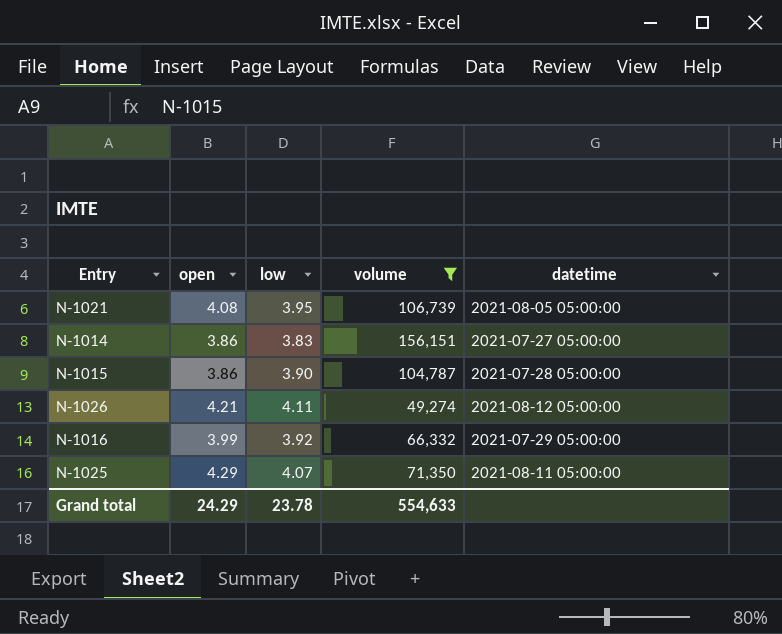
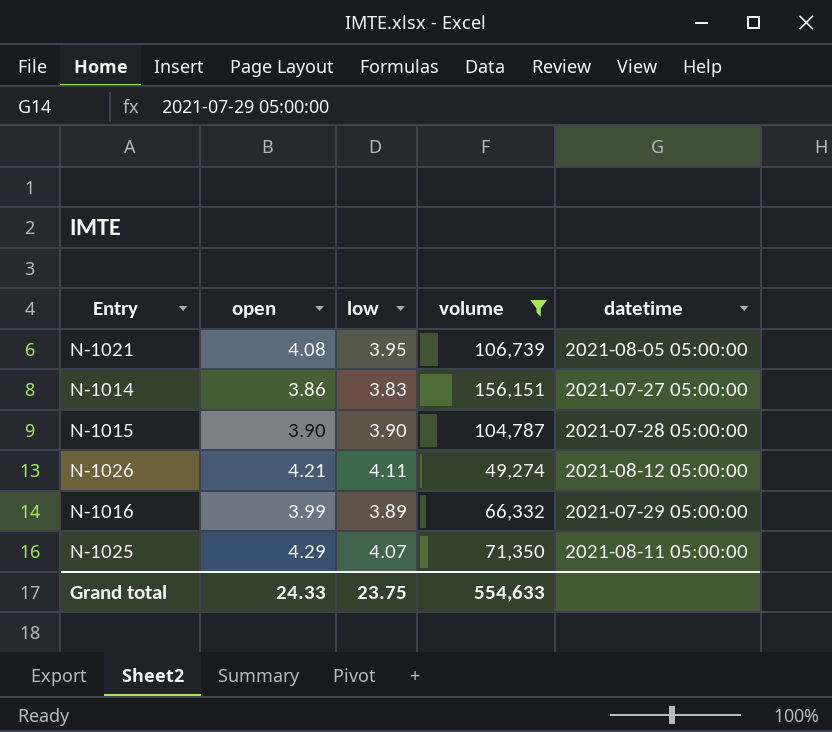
N-1015 | open: 3.86 -> 3.90
N-1016 | low: 3.92 -> 3.89
Grand total | open: 24.29 -> 24.33
Grand total | low: 23.78 -> 23.75

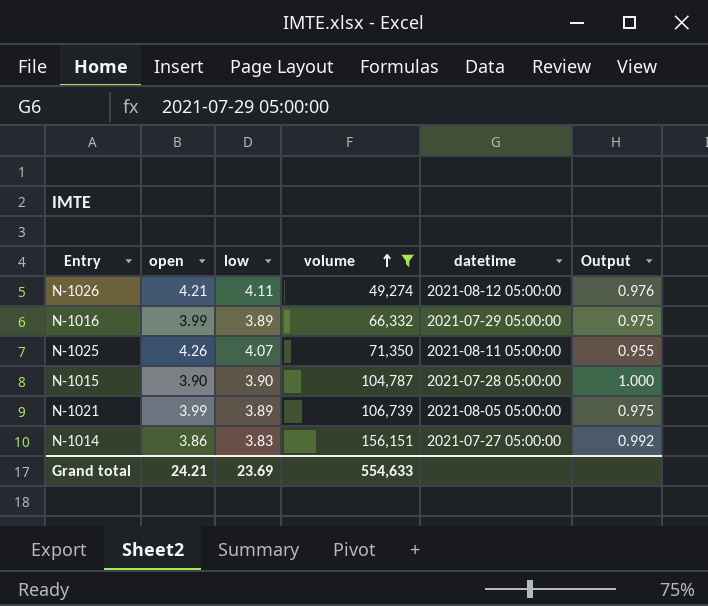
row order: none -> volume ascending
column Output | formula: none -> [low] / [open]
N-1025 | open: 4.29 -> 4.26
N-1021 | open: 4.08 -> 3.99
N-1021 | low: 3.95 -> 3.89
Grand total | open: 24.33 -> 24.21
Grand total | low: 23.75 -> 23.69

